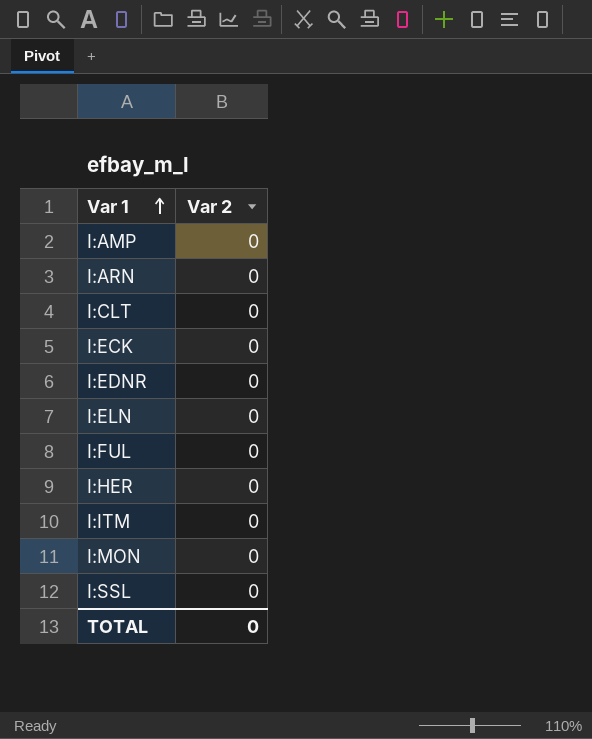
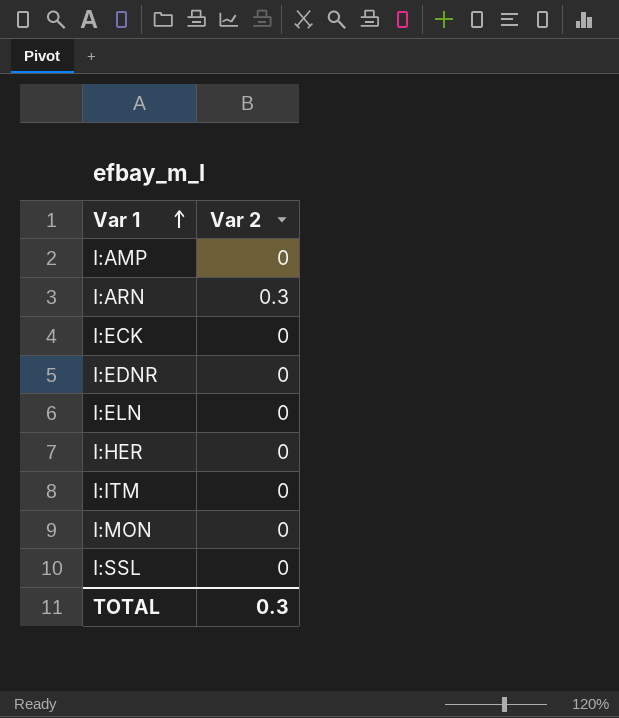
row I:CLT: 0 -> none
row I:FUL: 0 -> none
I:ARN | Var 2: 0 -> 0.3
TOTAL | Var 2: 0 -> 0.3

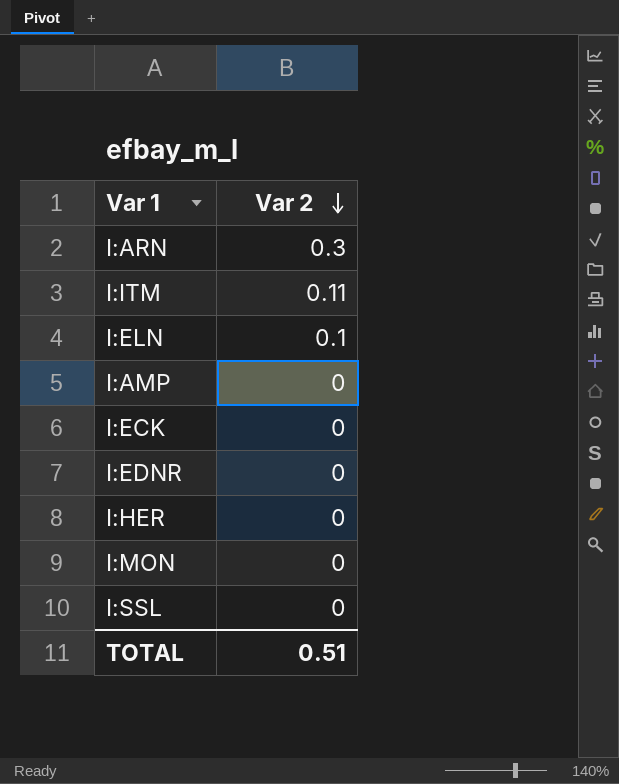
row order: Var 1 ascending -> Var 2 descending
I:ITM | Var 2: 0 -> 0.11
I:ELN | Var 2: 0 -> 0.1
TOTAL | Var 2: 0.3 -> 0.51

